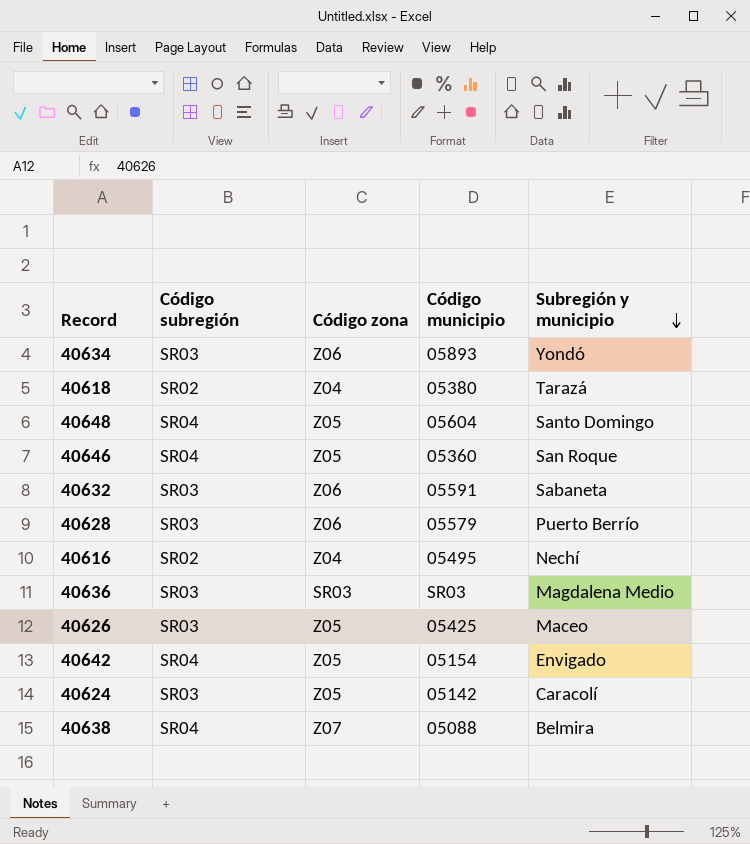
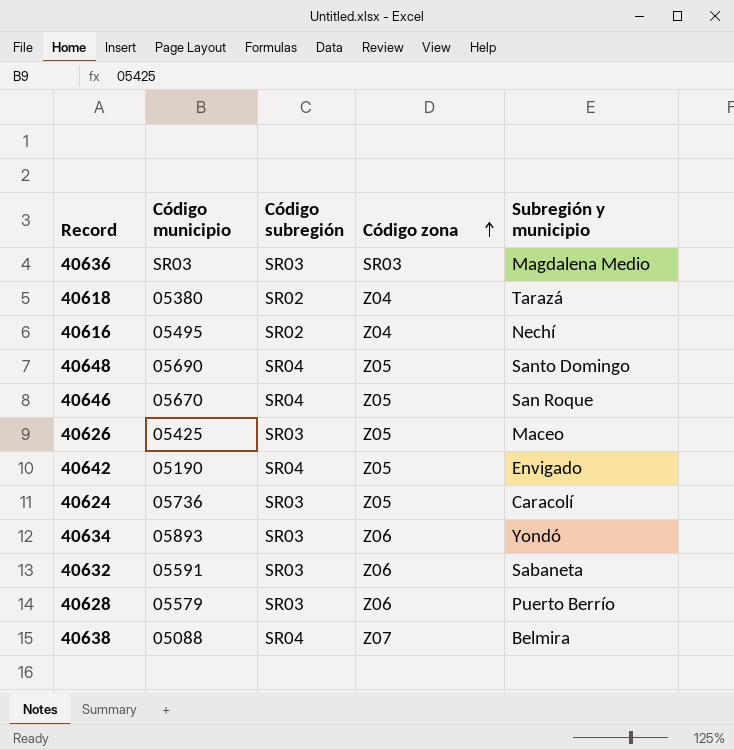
row order: Subregión y municipio descending -> Código zona ascending
column Código municipio | position: 4 -> 2
40648 | Código municipio: 05604 -> 05690
40646 | Código municipio: 05360 -> 05670
40642 | Código municipio: 05154 -> 05190
40624 | Código municipio: 05142 -> 05736

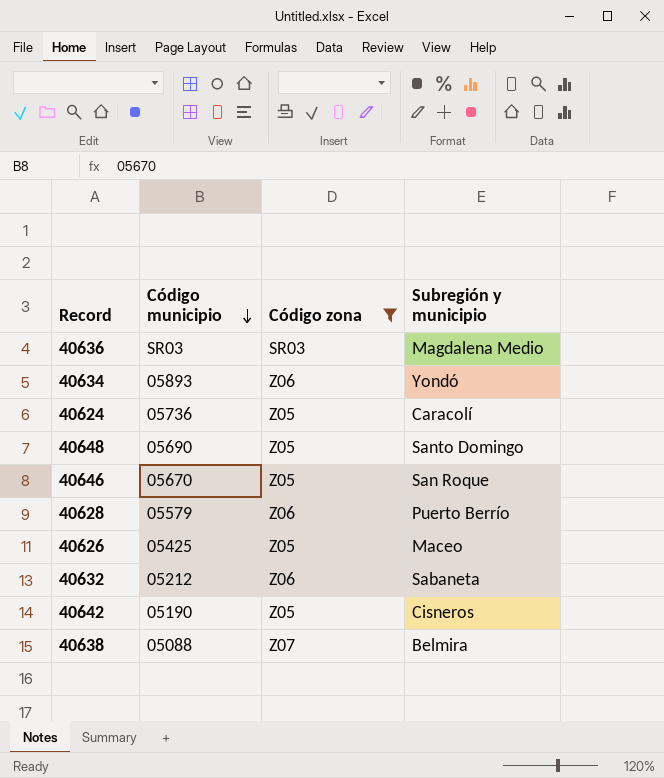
filter: none -> Código zona != Z04
row order: Código zona ascending -> Código municipio descending
column Código subregión | position: 3 -> none
40632 | Código municipio: 05591 -> 05212
40642 | Subregión y municipio: Envigado -> Cisneros

